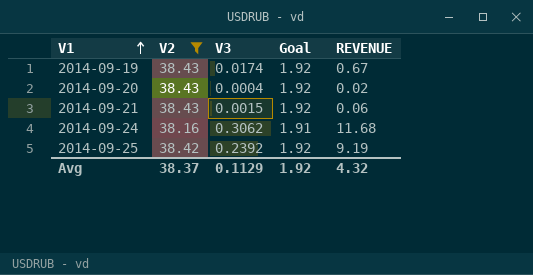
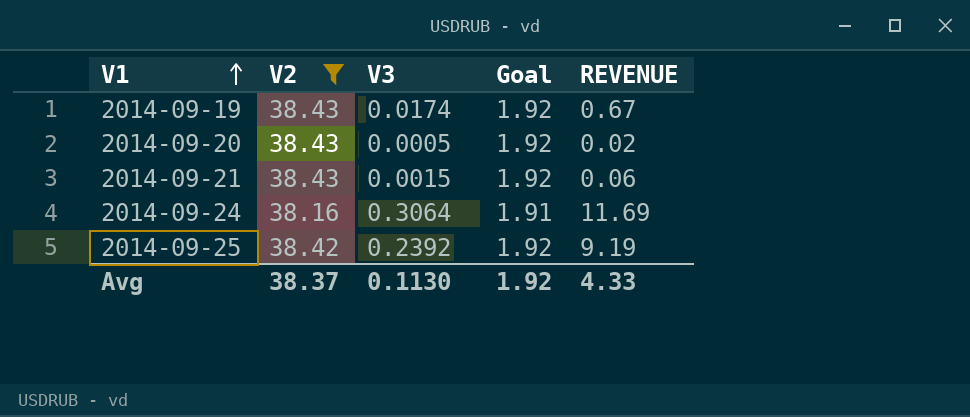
2014-09-20 | V3: 0.0004 -> 0.0005
2014-09-24 | V3: 0.3062 -> 0.3064
2014-09-24 | REVENUE: 11.68 -> 11.69
Avg | V3: 0.1129 -> 0.1130
Avg | REVENUE: 4.32 -> 4.33

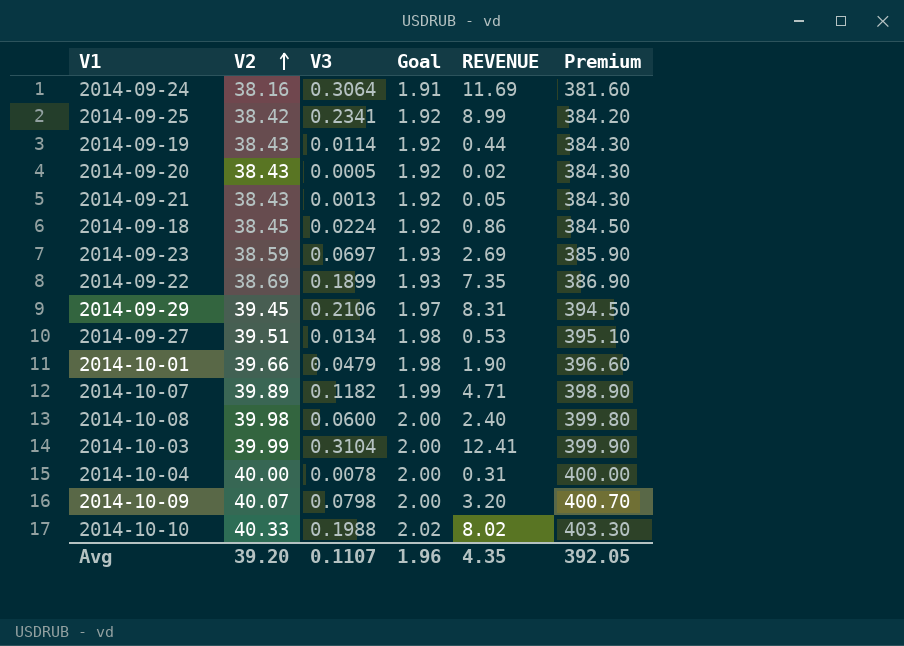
filter: V2 <= 38.43 -> none
row order: V1 ascending -> V2 ascending
column Premium | formula: none -> [V2] * 10
2014-09-25 | V3: 0.2392 -> 0.2341
2014-09-25 | REVENUE: 9.19 -> 8.99
2014-09-19 | V3: 0.0174 -> 0.0114
2014-09-19 | REVENUE: 0.67 -> 0.44
2014-09-21 | V3: 0.0015 -> 0.0013
2014-09-21 | REVENUE: 0.06 -> 0.05
Avg | V2: 38.37 -> 39.20
Avg | V3: 0.1130 -> 0.1107
Avg | Goal: 1.92 -> 1.96
Avg | REVENUE: 4.33 -> 4.35

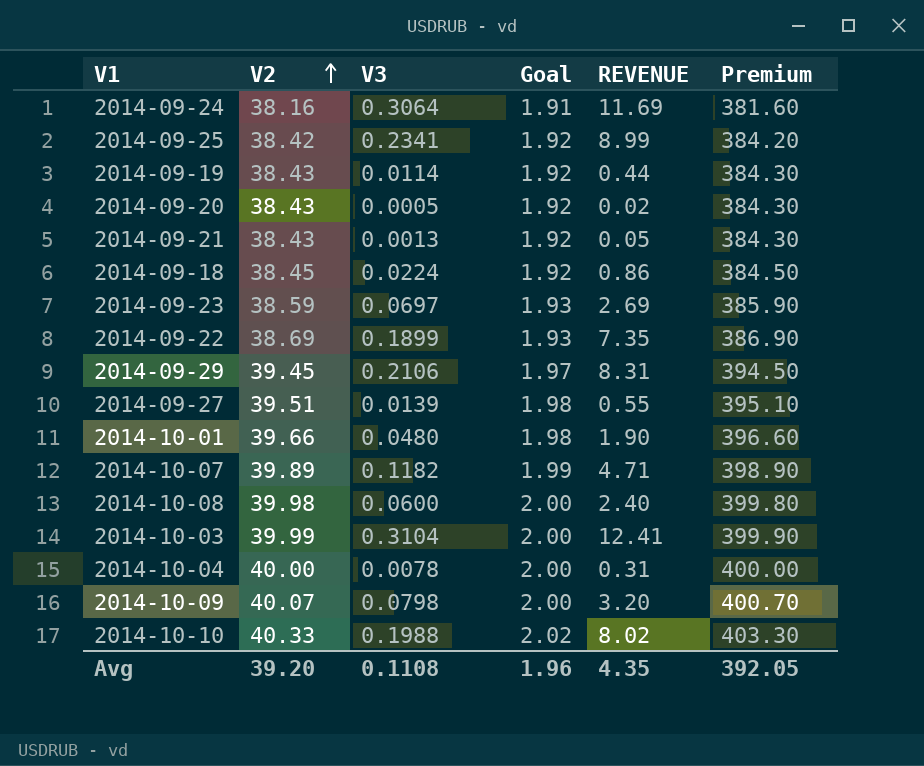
2014-09-27 | V3: 0.0134 -> 0.0139
2014-09-27 | REVENUE: 0.53 -> 0.55
2014-10-01 | V3: 0.0479 -> 0.0480
Avg | V3: 0.1107 -> 0.1108

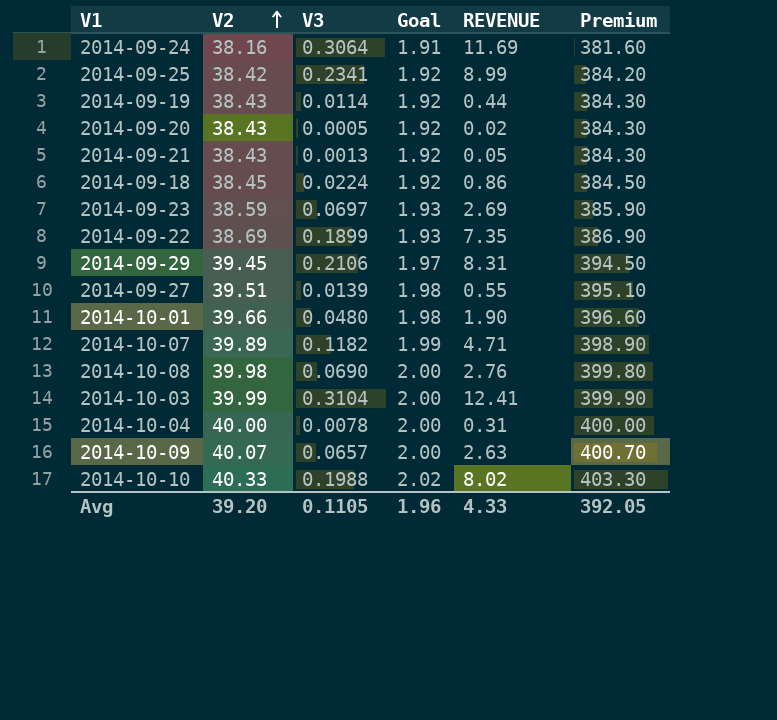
2014-10-08 | V3: 0.0600 -> 0.0690
2014-10-08 | REVENUE: 2.40 -> 2.76
2014-10-09 | V3: 0.0798 -> 0.0657
2014-10-09 | REVENUE: 3.20 -> 2.63
Avg | V3: 0.1108 -> 0.1105
Avg | REVENUE: 4.35 -> 4.33

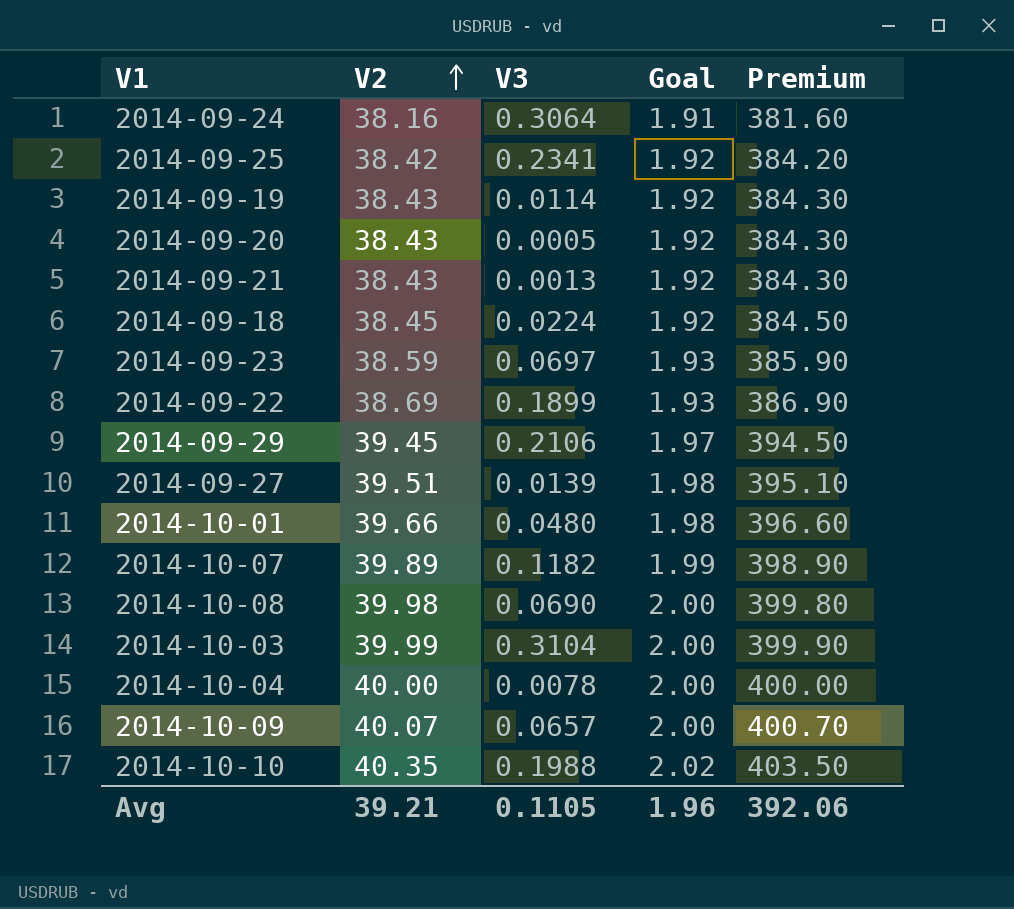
column REVENUE | formula: [V2] * [V3] -> none
2014-10-10 | V2: 40.33 -> 40.35
2014-10-10 | Premium: 403.30 -> 403.50
Avg | V2: 39.20 -> 39.21
Avg | Premium: 392.05 -> 392.06

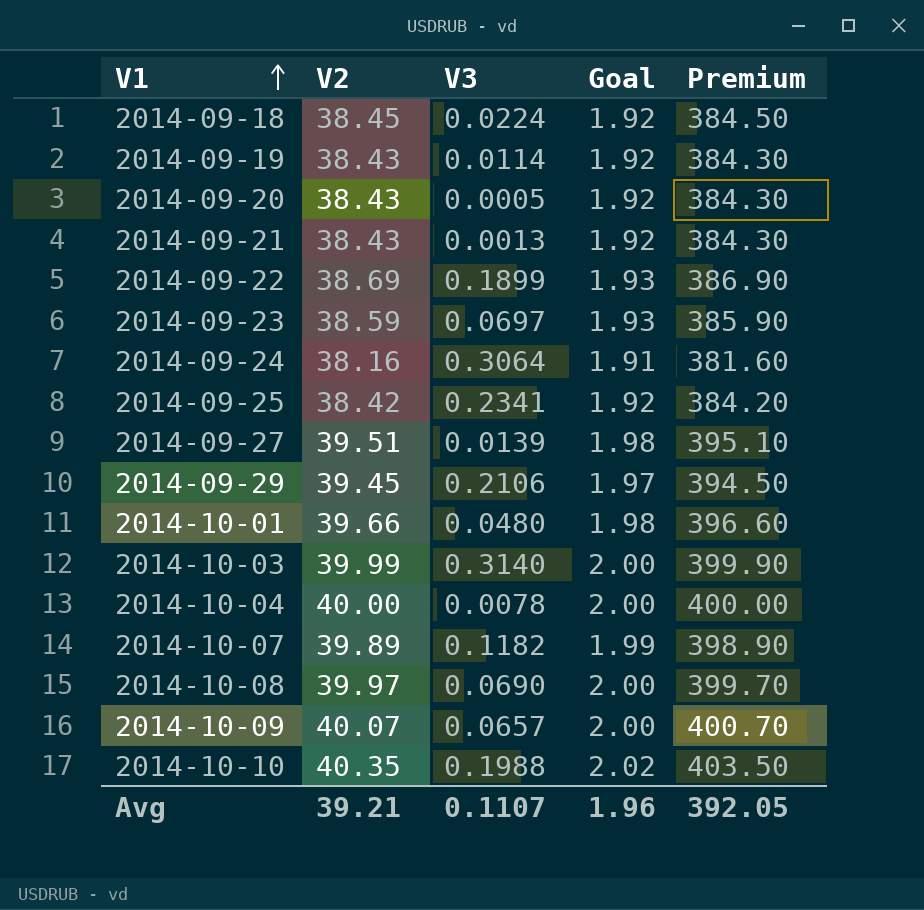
row order: V2 ascending -> V1 ascending
2014-10-03 | V3: 0.3104 -> 0.3140
2014-10-08 | V2: 39.98 -> 39.97
2014-10-08 | Premium: 399.80 -> 399.70
Avg | V3: 0.1105 -> 0.1107
Avg | Premium: 392.06 -> 392.05

